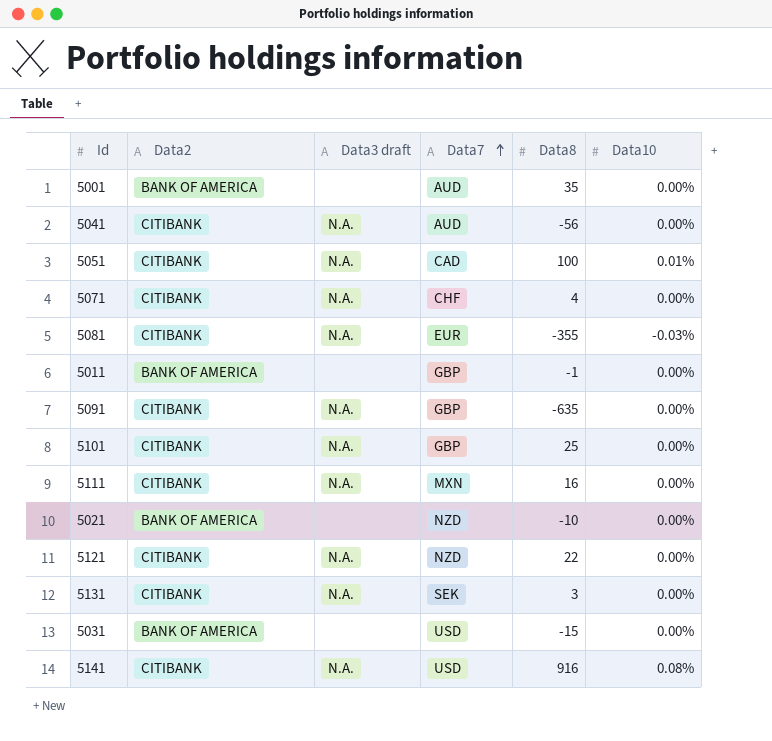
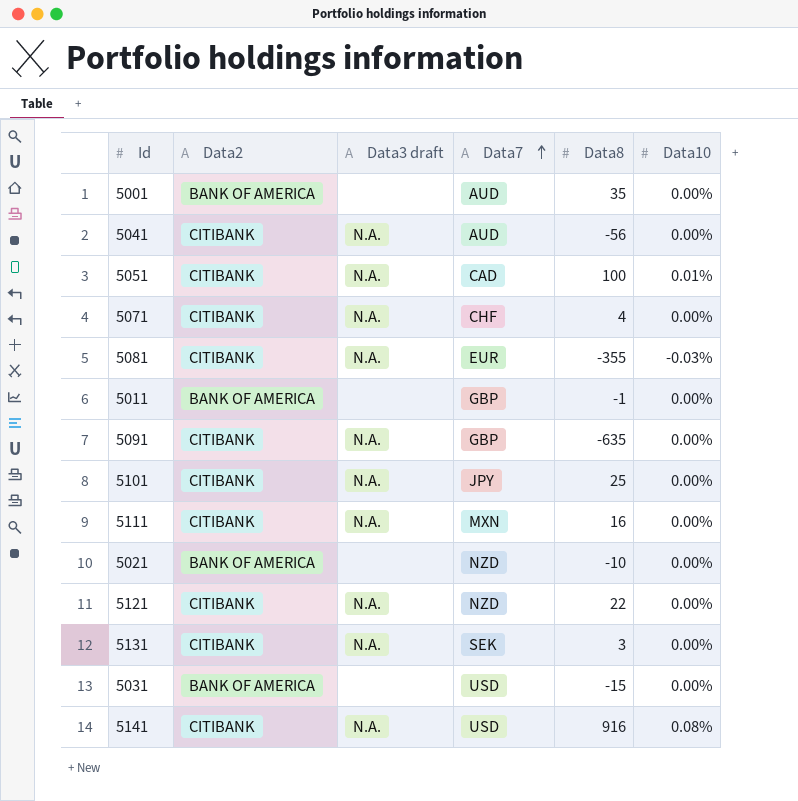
5101 | Data7: GBP -> JPY

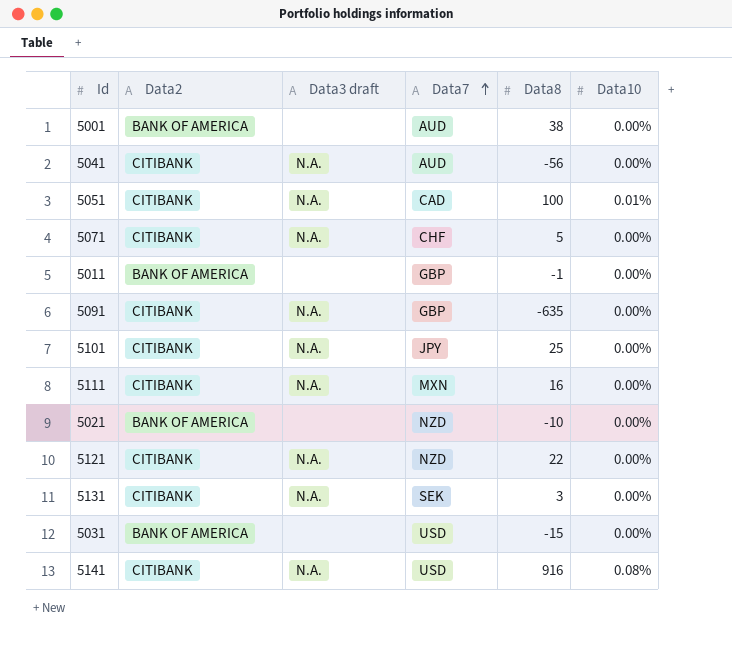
row 5081: CITIBANK | N.A. | EUR | -355 | -0.03% -> none
5001 | Data8: 35 -> 38
5071 | Data8: 4 -> 5

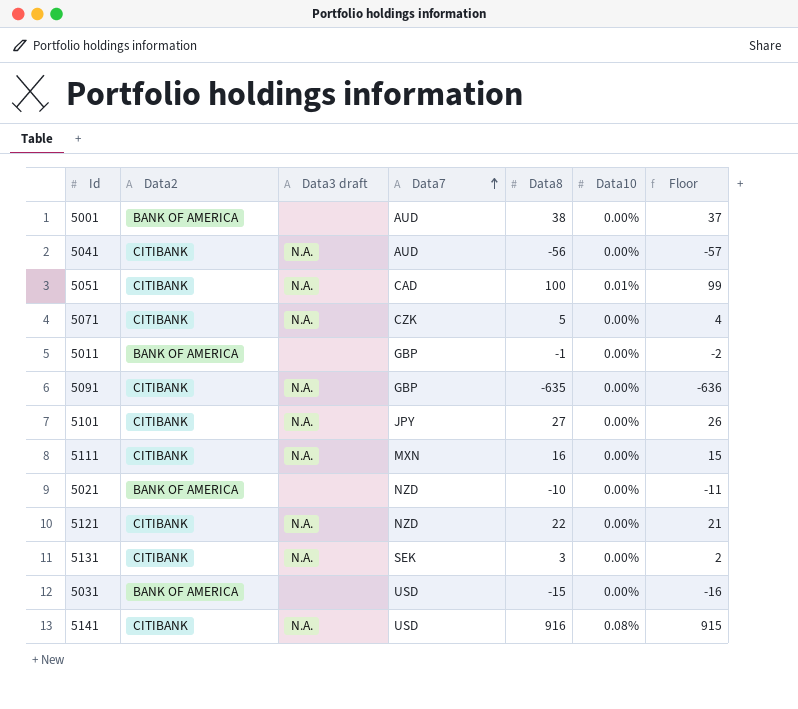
column Floor | formula: none -> [Data8] - 1
5071 | Data7: CHF -> CZK
5101 | Data8: 25 -> 27

